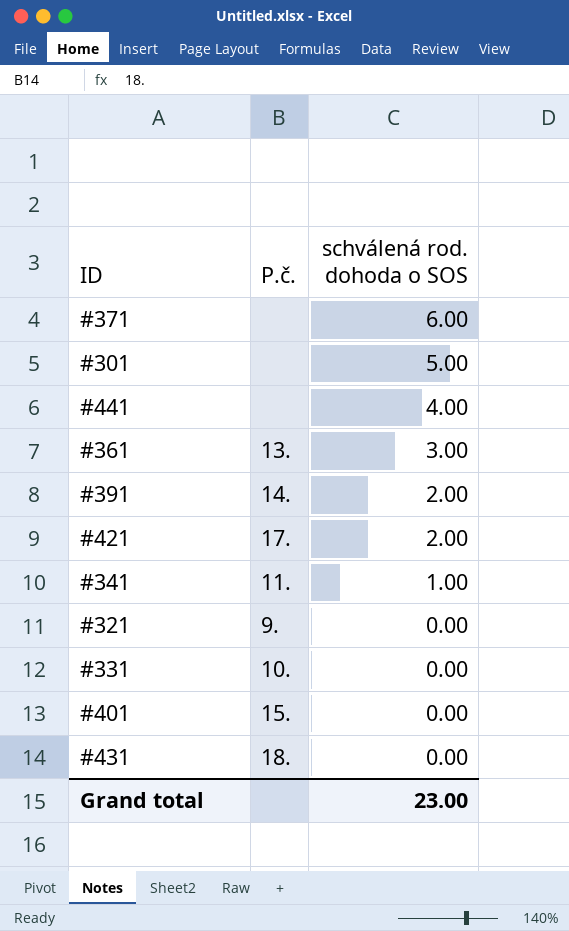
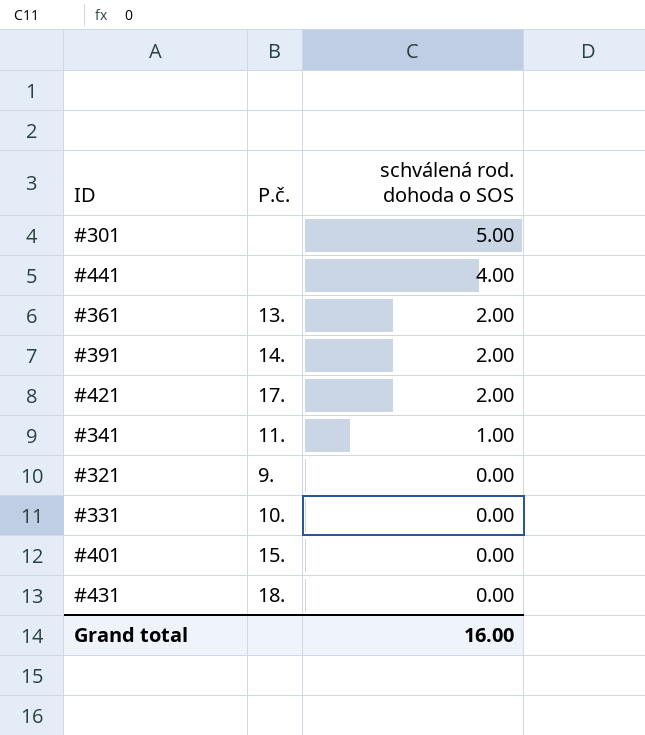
row #371: none | 6.00 -> none
#361 | schválená rod. dohoda o SOS: 3.00 -> 2.00
Grand total | schválená rod. dohoda o SOS: 23.00 -> 16.00

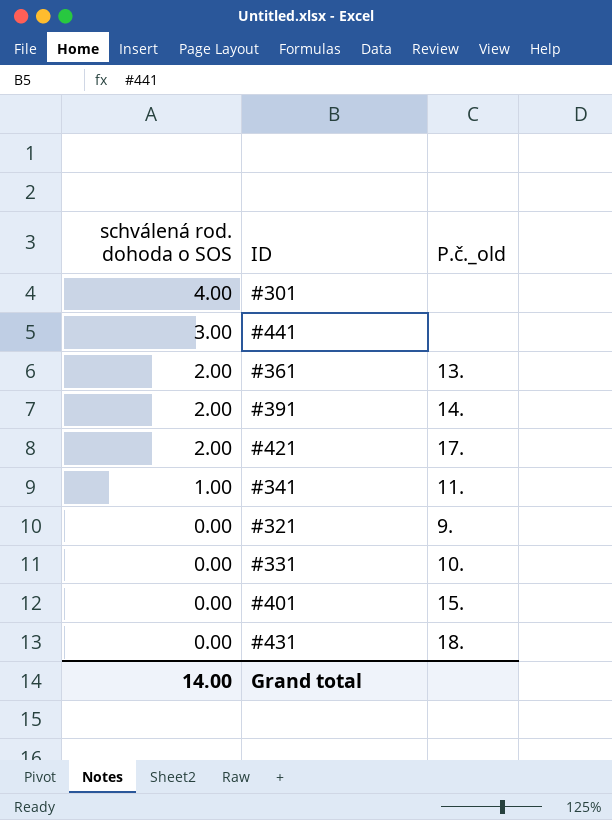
column schválená rod. dohoda o SOS | position: 3 -> 1
column name: P.č. -> P.č._old
#301 | schválená rod. dohoda o SOS: 5.00 -> 4.00
#441 | schválená rod. dohoda o SOS: 4.00 -> 3.00
Grand total | schválená rod. dohoda o SOS: 16.00 -> 14.00

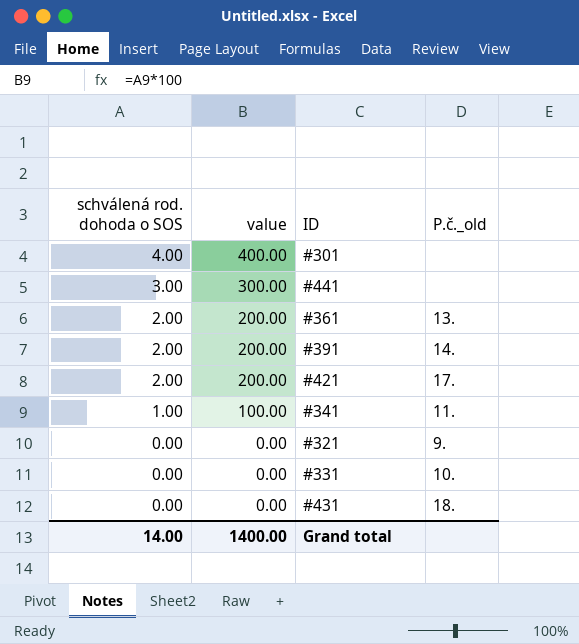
column value | formula: none -> [schválená rod. dohoda o SOS] * 100
row #401: 0.00 | 15. -> none

